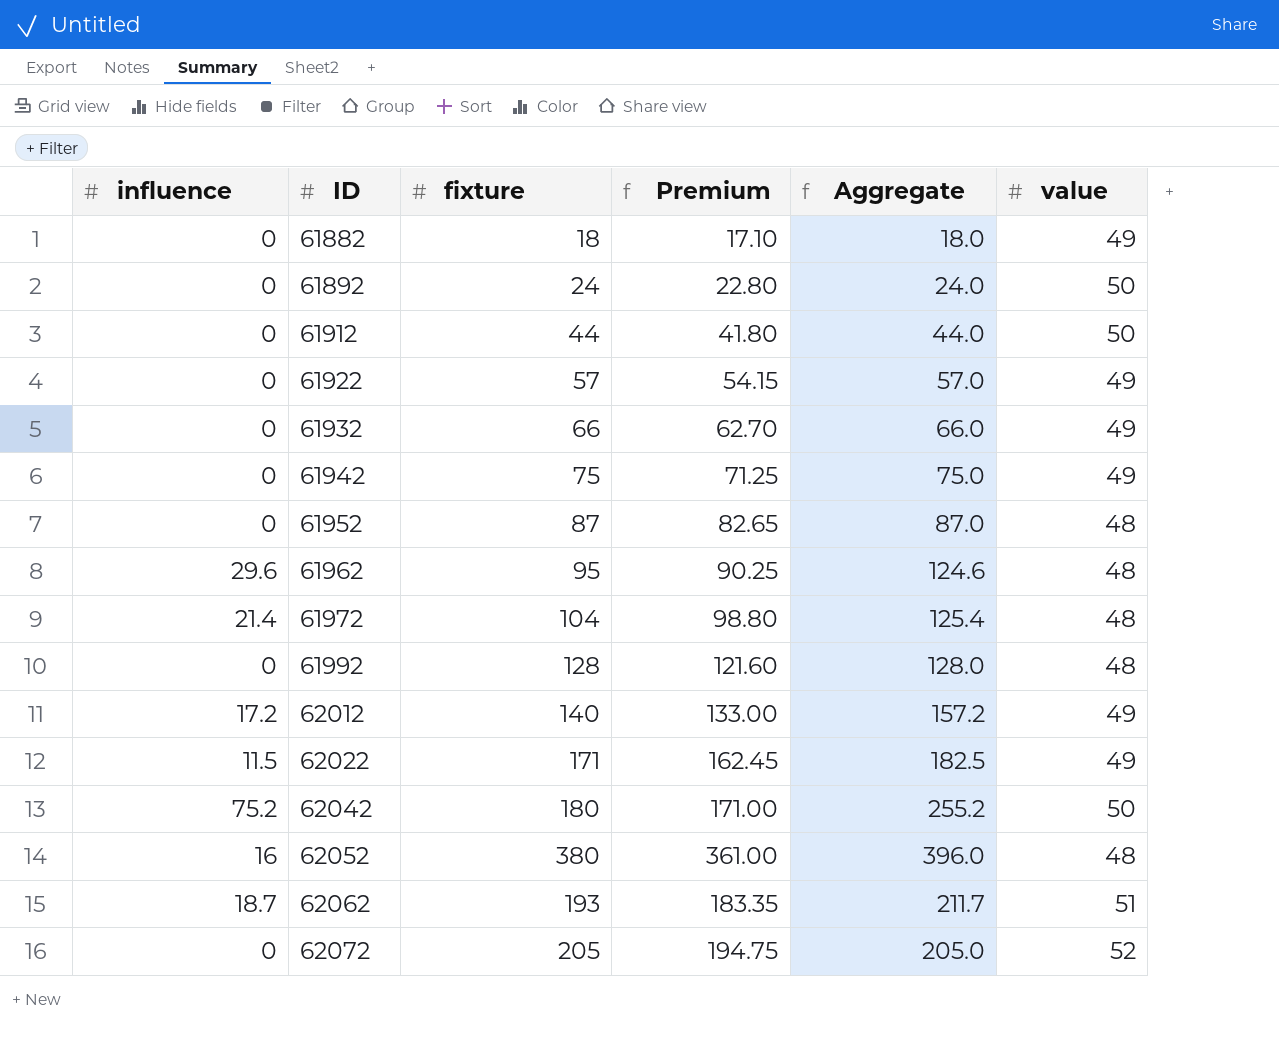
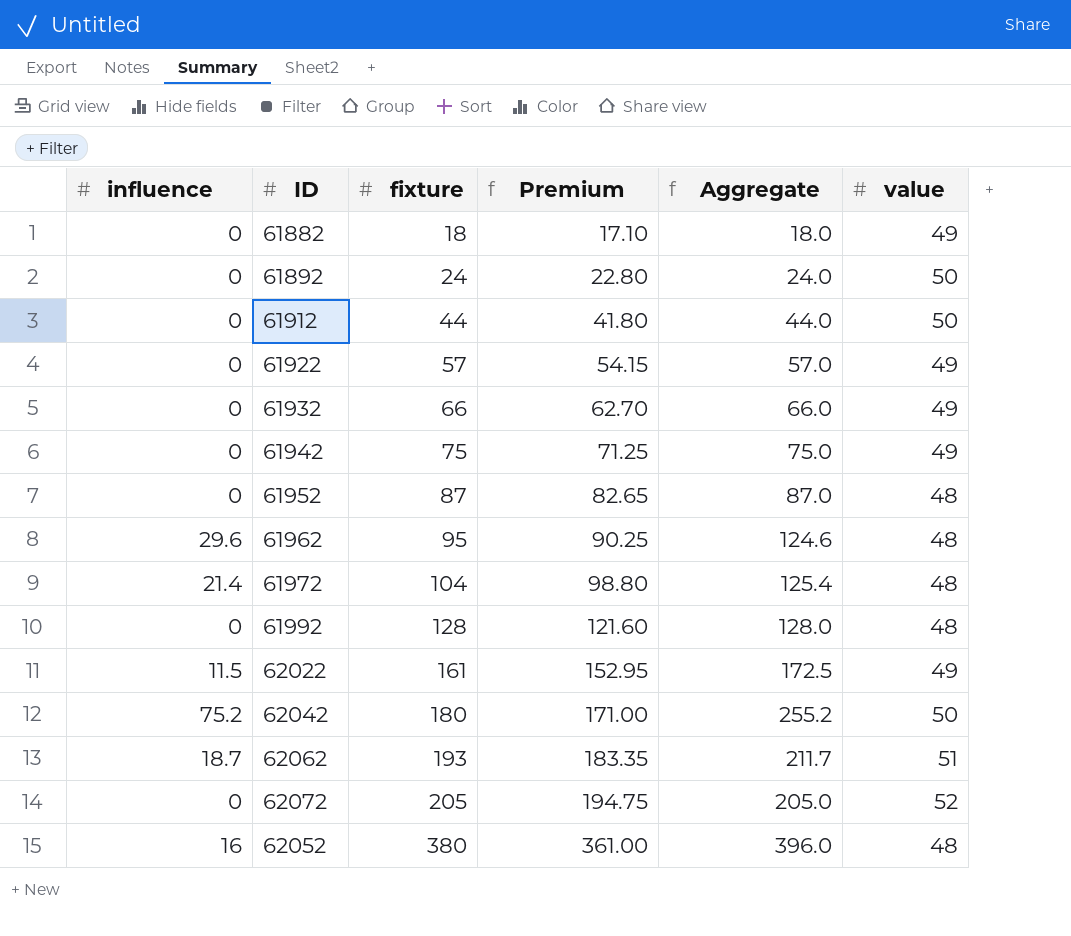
row order: ID ascending -> fixture ascending
row 62012: 17.2 | 140 | 133.00 | 157.2 | 49 -> none
62022 | fixture: 171 -> 161
62022 | Premium: 162.45 -> 152.95
62022 | Aggregate: 182.5 -> 172.5

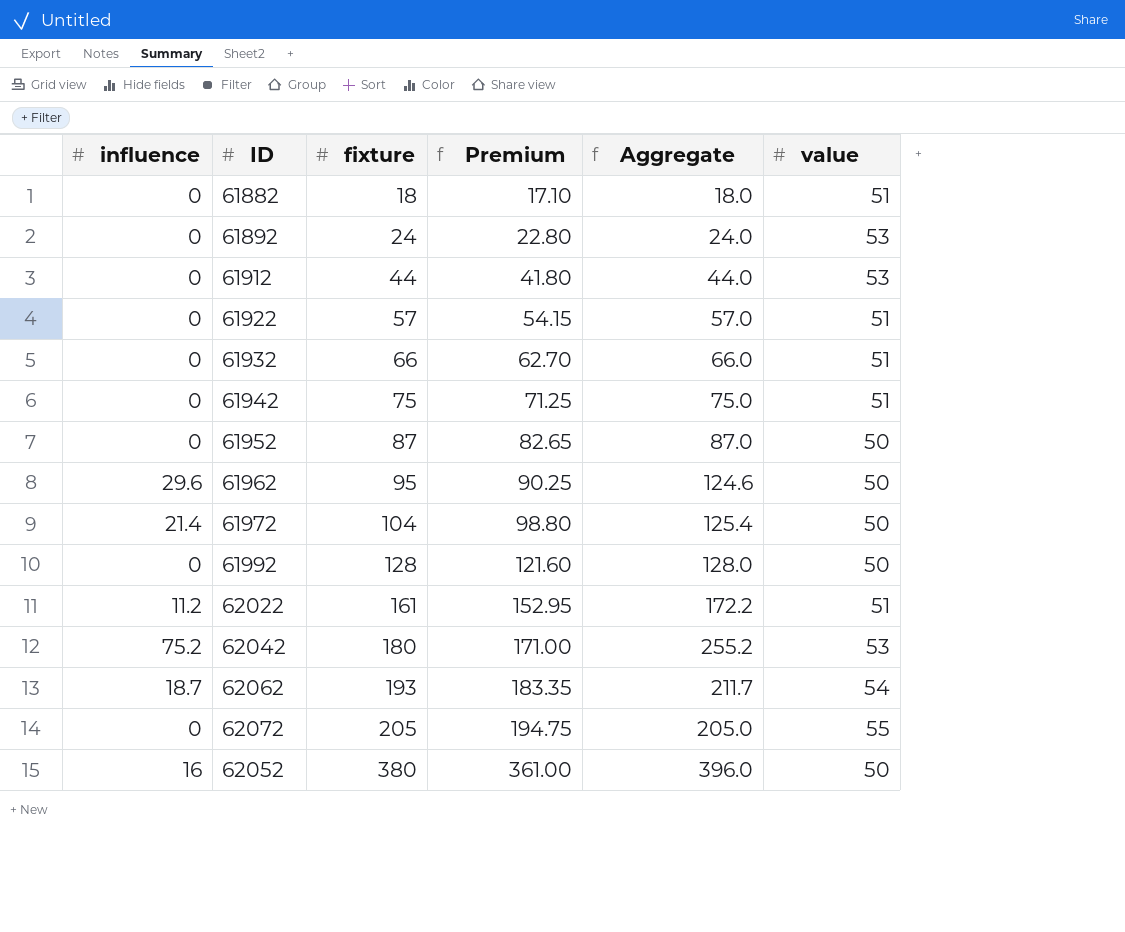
61882 | value: 49 -> 51
61892 | value: 50 -> 53
61912 | value: 50 -> 53
61922 | value: 49 -> 51
61932 | value: 49 -> 51
61942 | value: 49 -> 51
61952 | value: 48 -> 50
61962 | value: 48 -> 50
61972 | value: 48 -> 50
61992 | value: 48 -> 50
62022 | influence: 11.5 -> 11.2
62022 | Aggregate: 172.5 -> 172.2
62022 | value: 49 -> 51
62042 | value: 50 -> 53
62062 | value: 51 -> 54
62072 | value: 52 -> 55
62052 | value: 48 -> 50

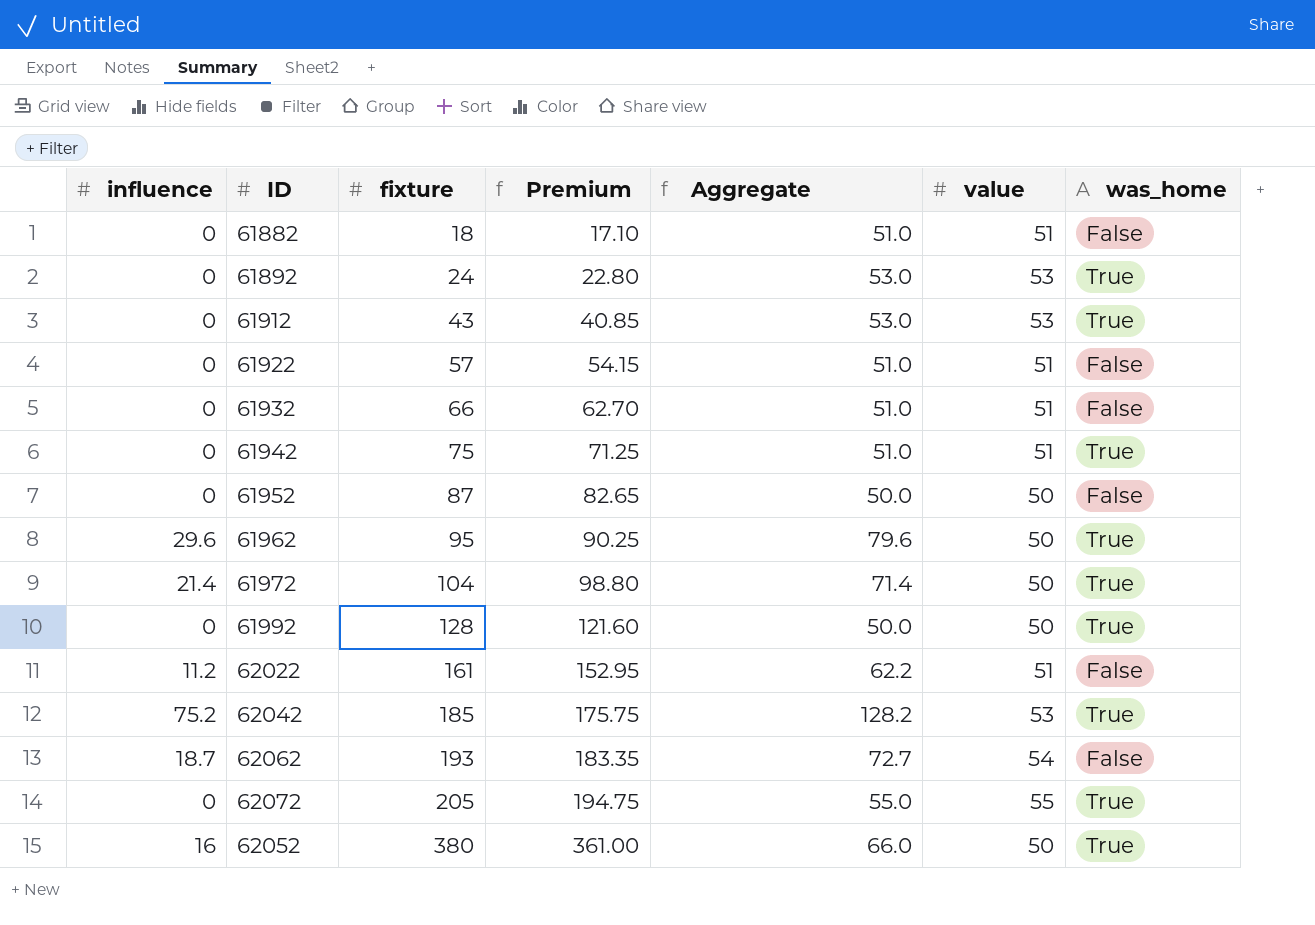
column Aggregate | formula: [influence] + [fixture] -> [influence] + [value]
column was_home | position: none -> 7
61912 | fixture: 44 -> 43
61912 | Premium: 41.80 -> 40.85
62042 | fixture: 180 -> 185
62042 | Premium: 171.00 -> 175.75

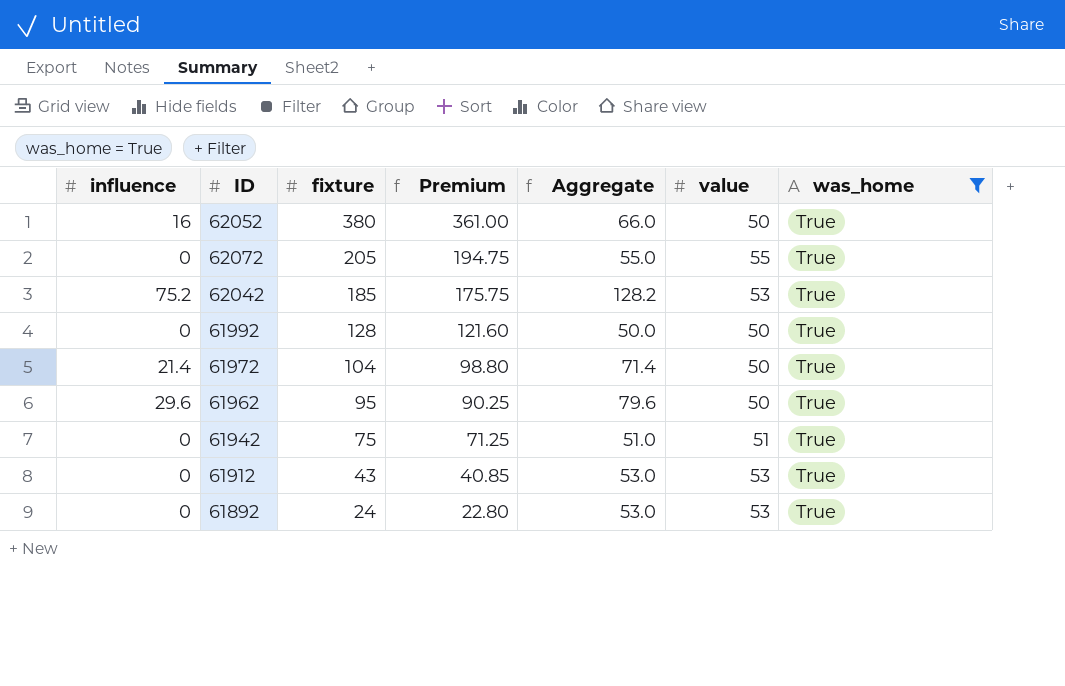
filter: none -> was_home = True
row order: fixture ascending -> fixture descending

